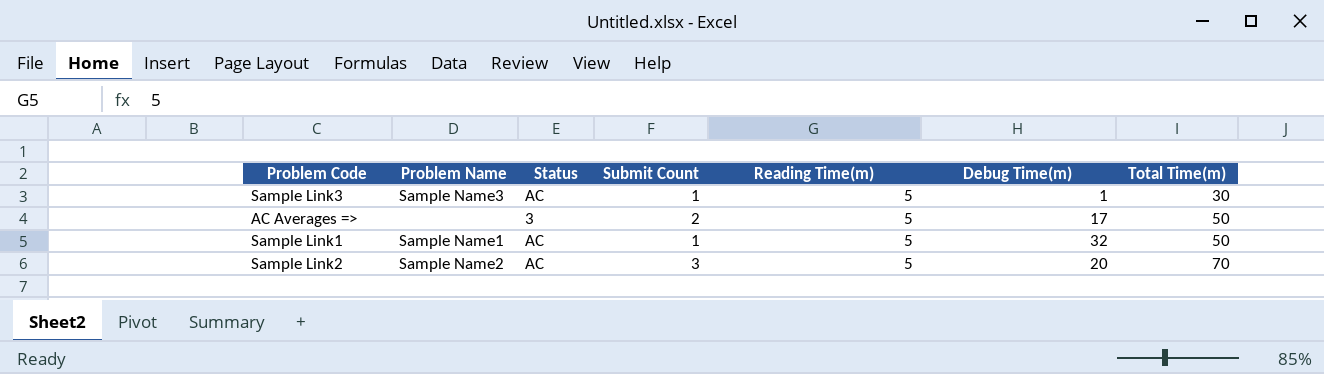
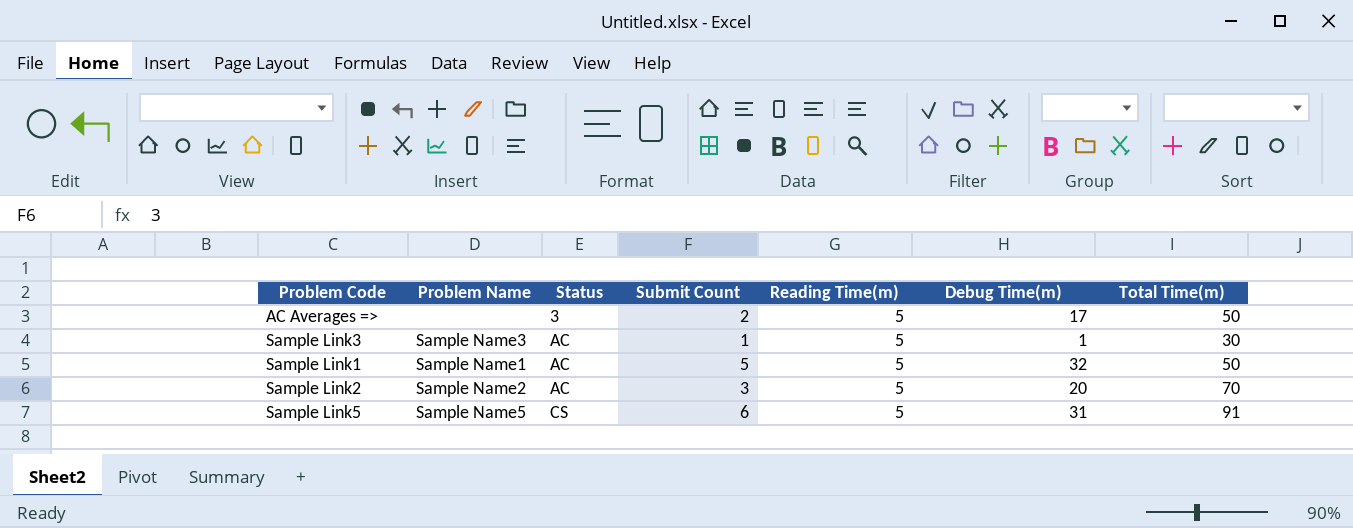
row order: Total Time(m) ascending -> Status ascending
Sample Link1 | Submit Count: 1 -> 5
row Sample Link5: none -> Sample Name5 | CS | 6 | 5 | 31 | 91

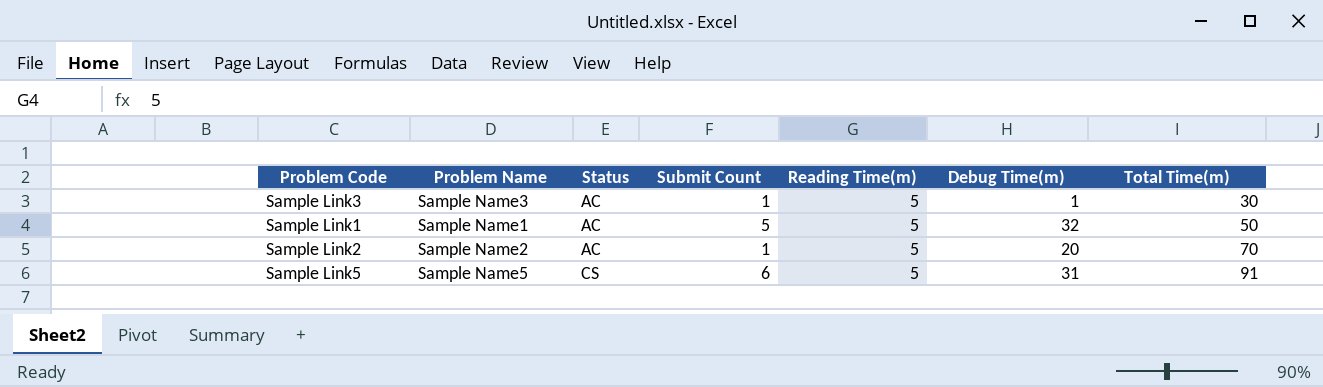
row AC Averages =>: none | 3 | 2 | 5 | 17 | 50 -> none
Sample Link2 | Submit Count: 3 -> 1

